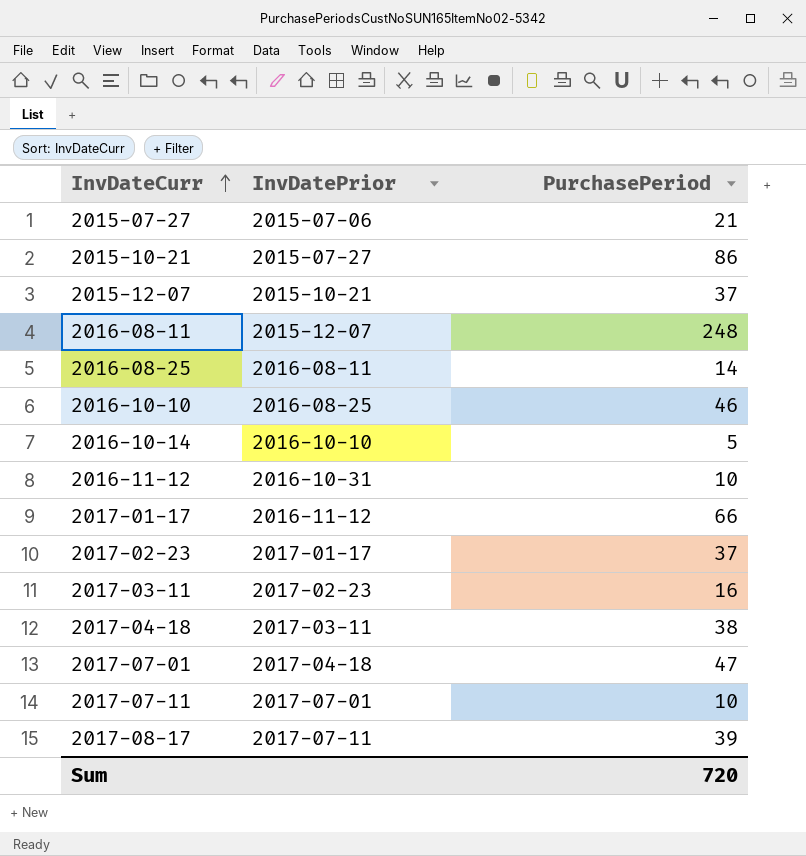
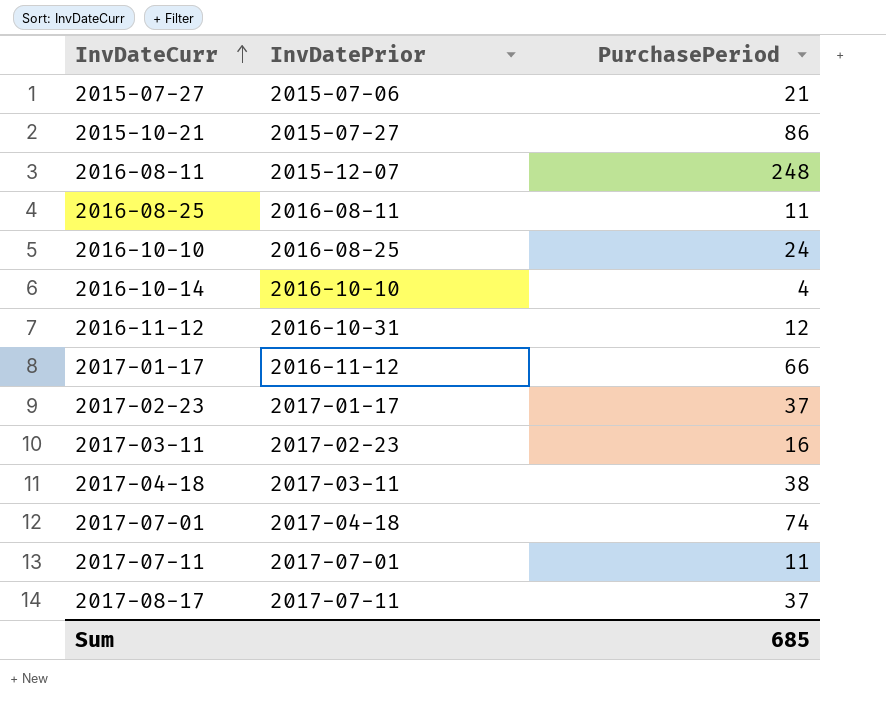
row 2015-12-07: 2015-10-21 | 37 -> none
2016-08-25 | PurchasePeriod: 14 -> 11
2016-10-10 | PurchasePeriod: 46 -> 24
2016-10-14 | PurchasePeriod: 5 -> 4
2016-11-12 | PurchasePeriod: 10 -> 12
2017-07-01 | PurchasePeriod: 47 -> 74
2017-07-11 | PurchasePeriod: 10 -> 11
2017-08-17 | PurchasePeriod: 39 -> 37
Sum | PurchasePeriod: 720 -> 685

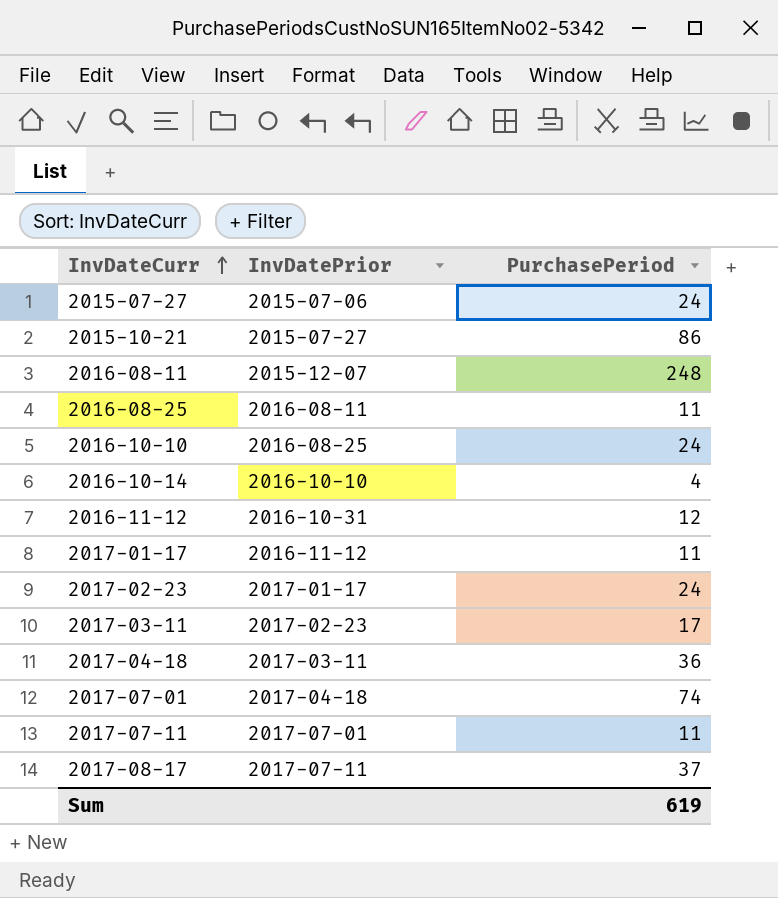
2015-07-27 | PurchasePeriod: 21 -> 24
2017-01-17 | PurchasePeriod: 66 -> 11
2017-02-23 | PurchasePeriod: 37 -> 24
2017-03-11 | PurchasePeriod: 16 -> 17
2017-04-18 | PurchasePeriod: 38 -> 36
Sum | PurchasePeriod: 685 -> 619

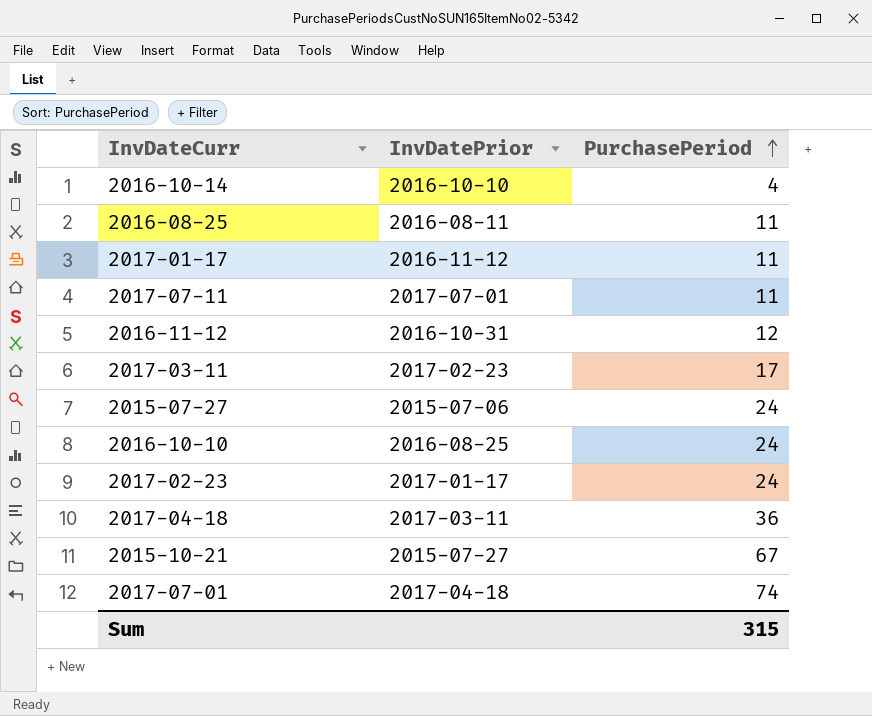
row order: InvDateCurr ascending -> PurchasePeriod ascending
row 2016-08-11: 2015-12-07 | 248 -> none
row 2017-08-17: 2017-07-11 | 37 -> none
2015-10-21 | PurchasePeriod: 86 -> 67
Sum | PurchasePeriod: 619 -> 315

